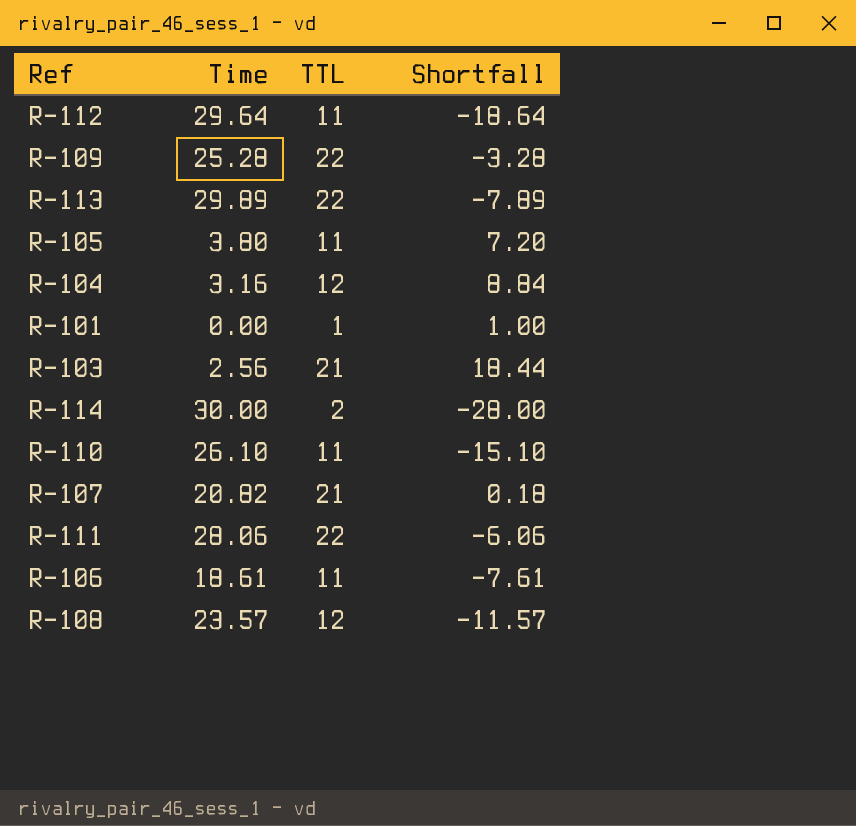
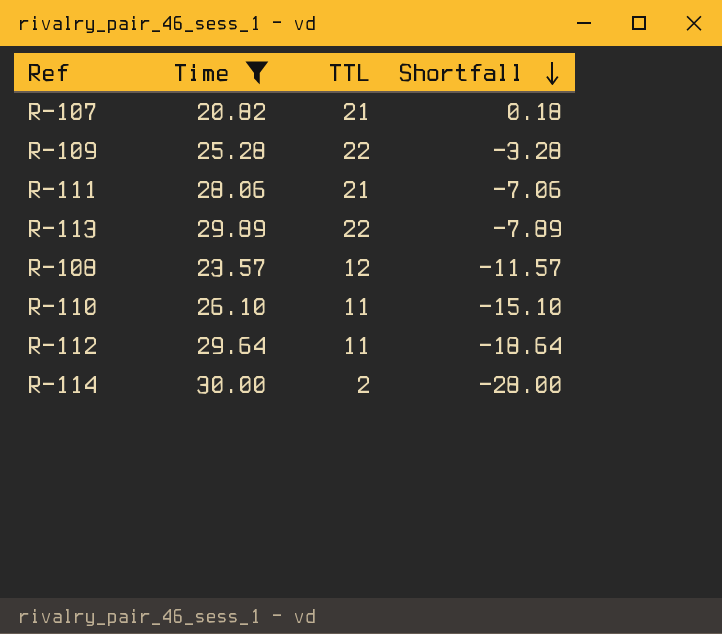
filter: none -> Time >= 20.82
row order: none -> Shortfall descending
R-111 | TTL: 22 -> 21
R-111 | Shortfall: -6.06 -> -7.06

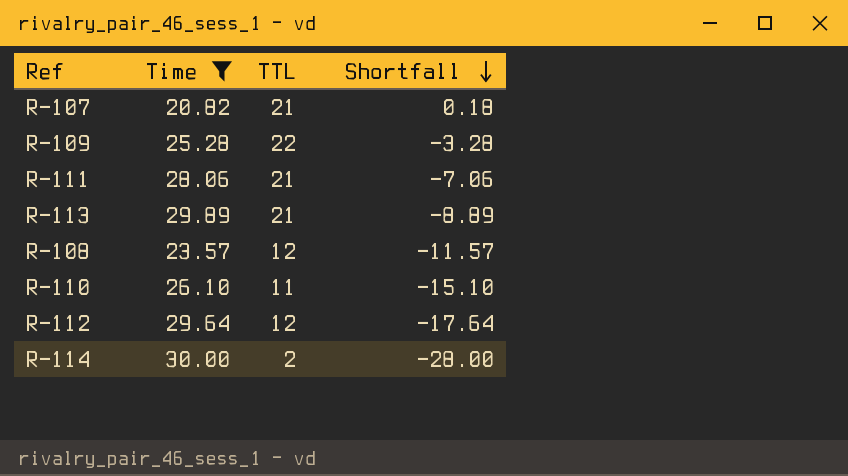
R-113 | TTL: 22 -> 21
R-113 | Shortfall: -7.89 -> -8.89
R-112 | TTL: 11 -> 12
R-112 | Shortfall: -18.64 -> -17.64

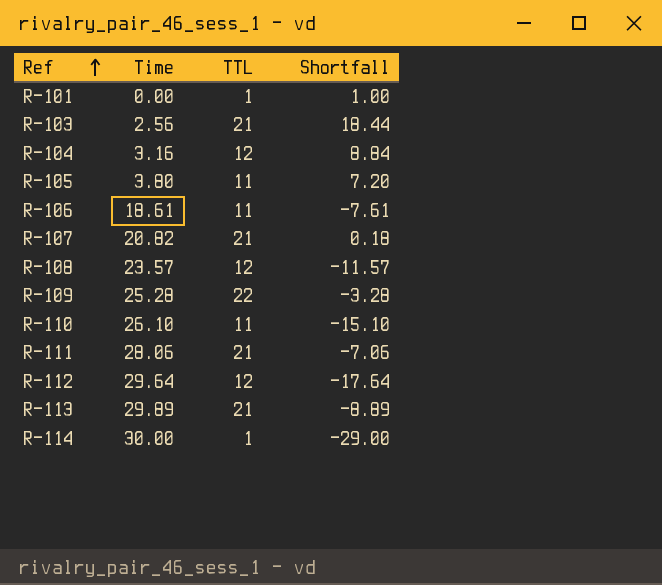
filter: Time >= 20.82 -> none
row order: Shortfall descending -> Ref ascending
R-114 | TTL: 2 -> 1
R-114 | Shortfall: -28.00 -> -29.00

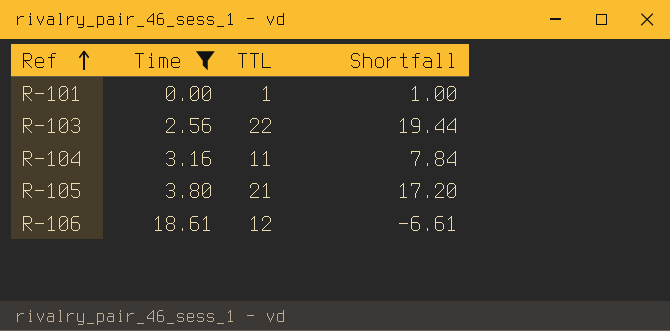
filter: none -> Time <= 18.61
R-103 | TTL: 21 -> 22
R-103 | Shortfall: 18.44 -> 19.44
R-104 | TTL: 12 -> 11
R-104 | Shortfall: 8.84 -> 7.84
R-105 | TTL: 11 -> 21
R-105 | Shortfall: 7.20 -> 17.20
R-106 | TTL: 11 -> 12
R-106 | Shortfall: -7.61 -> -6.61

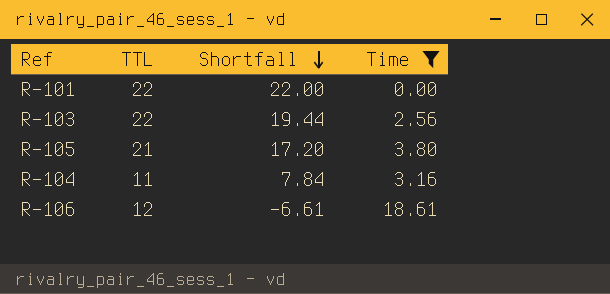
row order: Ref ascending -> Shortfall descending
column Time | position: 2 -> 4
R-101 | TTL: 1 -> 22
R-101 | Shortfall: 1.00 -> 22.00

